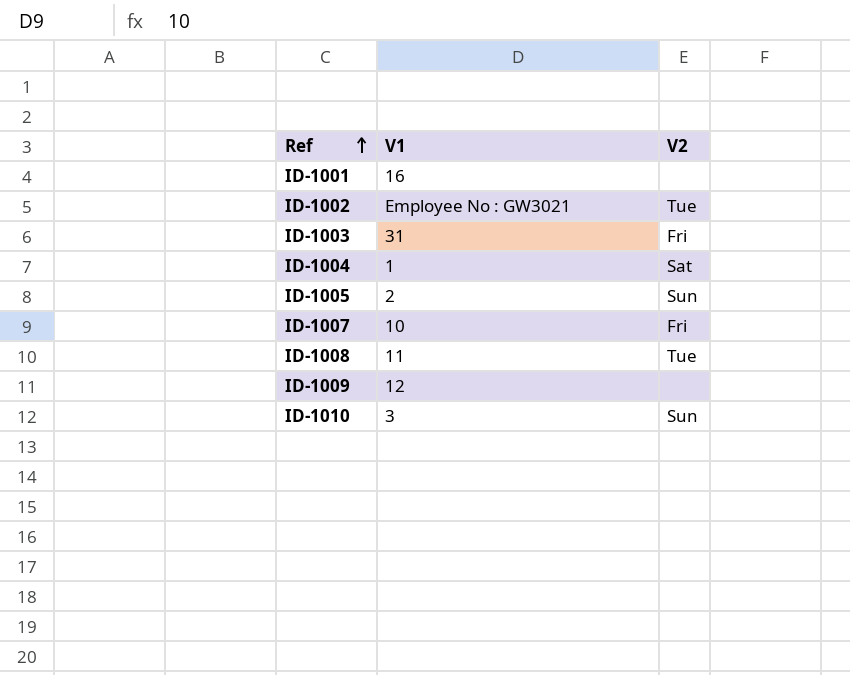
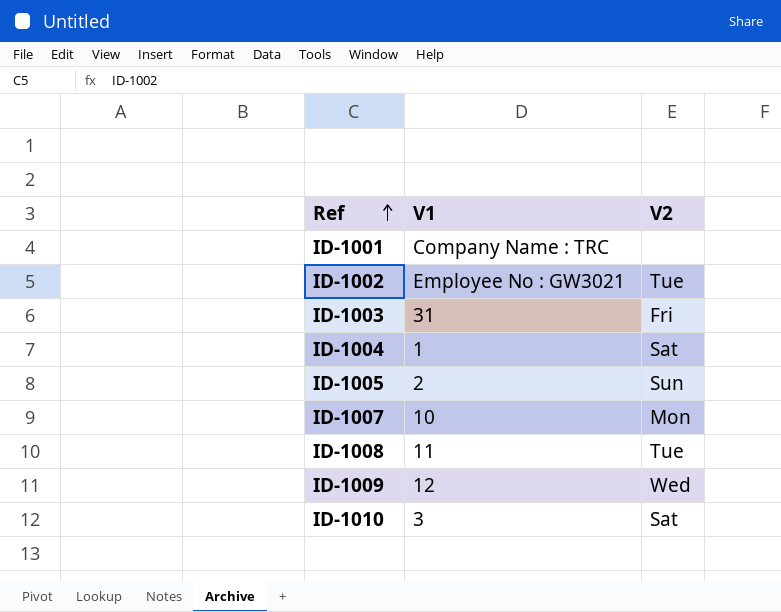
ID-1001 | V1: 16 -> Company Name : TRC
ID-1007 | V2: Fri -> Mon
ID-1009 | V2: none -> Wed
ID-1010 | V2: Sun -> Sat

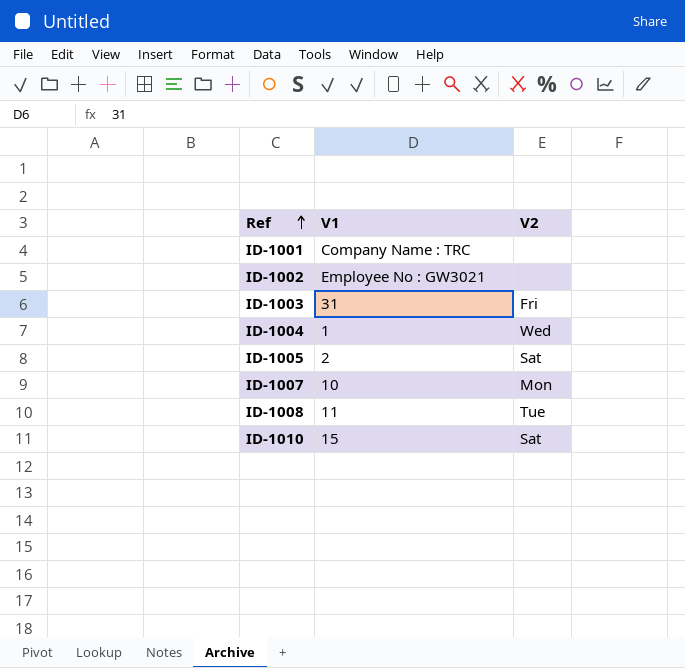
row ID-1009: 12 | Wed -> none
ID-1002 | V2: Tue -> none
ID-1004 | V2: Sat -> Wed
ID-1005 | V2: Sun -> Sat
ID-1010 | V1: 3 -> 15

